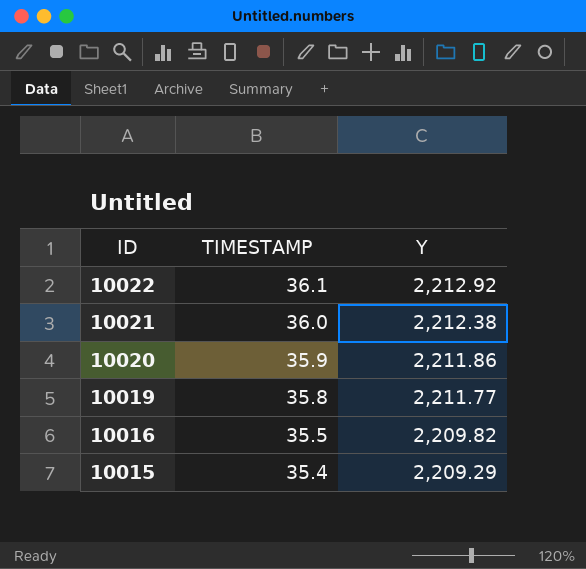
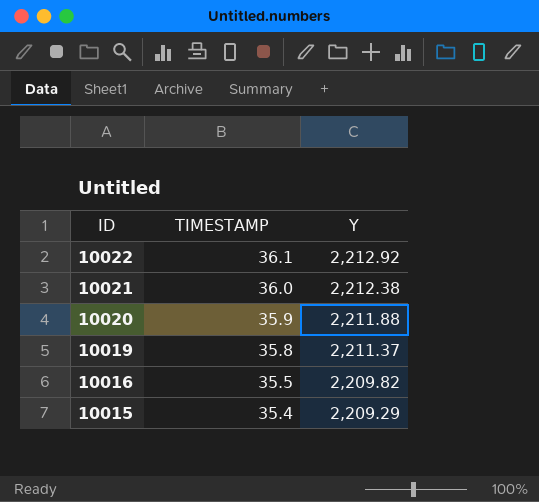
10020 | Y: 2,211.86 -> 2,211.88
10019 | Y: 2,211.77 -> 2,211.37

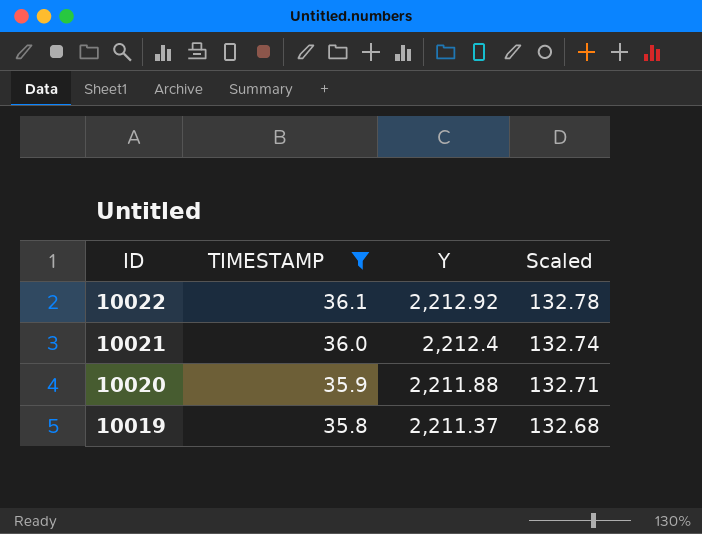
filter: none -> TIMESTAMP >= 35.8
column Scaled | formula: none -> [Y] * 0.06
10021 | Y: 2,212.38 -> 2,212.4

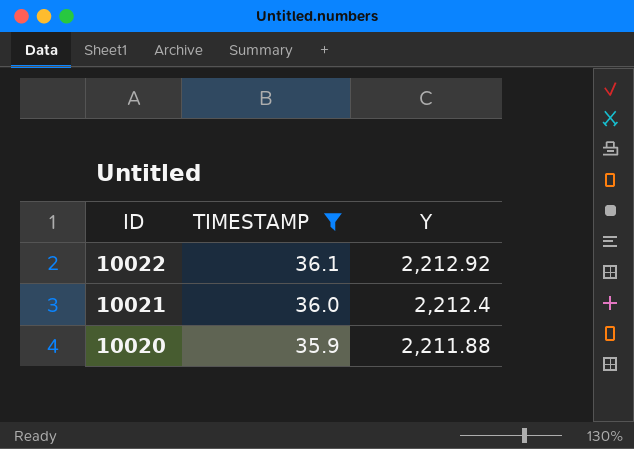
column Scaled | formula: [Y] * 0.06 -> none
row 10019: 35.8 | 2,211.37 | 132.68 -> none

